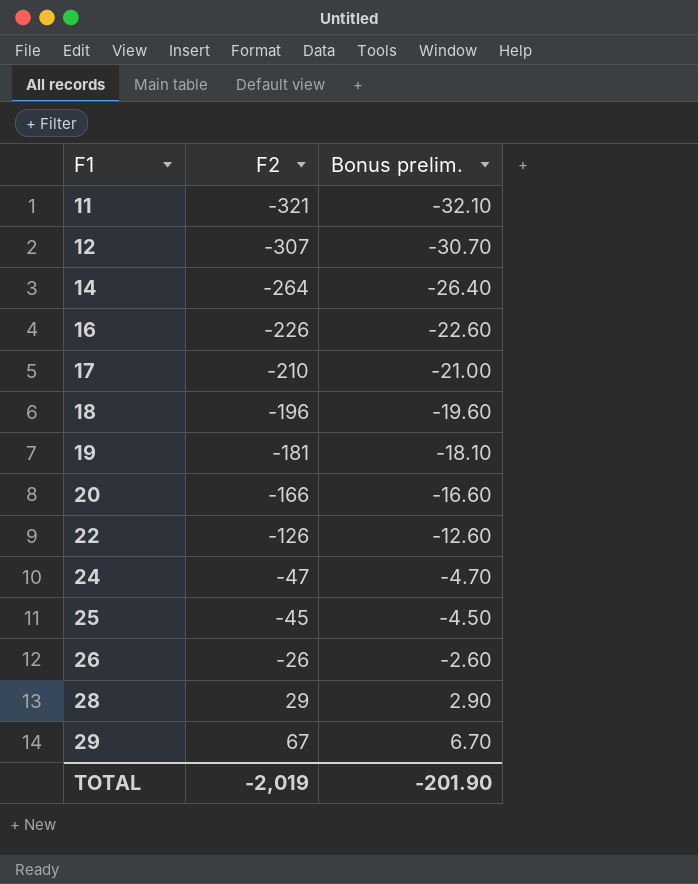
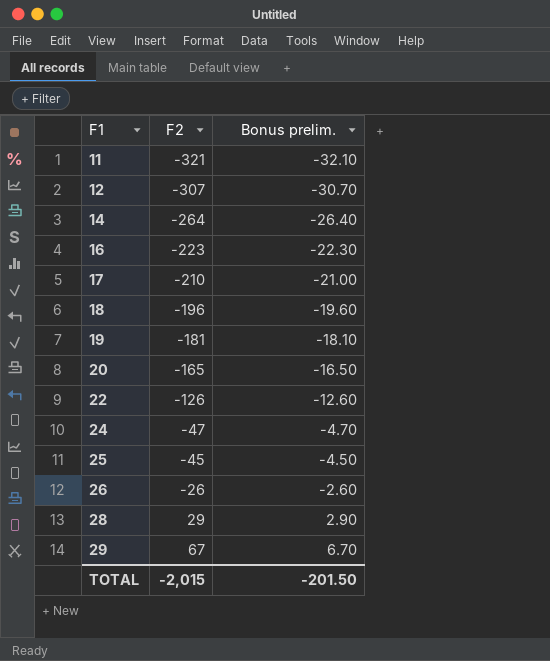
16 | F2: -226 -> -223
16 | Bonus prelim.: -22.60 -> -22.30
20 | F2: -166 -> -165
20 | Bonus prelim.: -16.60 -> -16.50
TOTAL | F2: -2,019 -> -2,015
TOTAL | Bonus prelim.: -201.90 -> -201.50

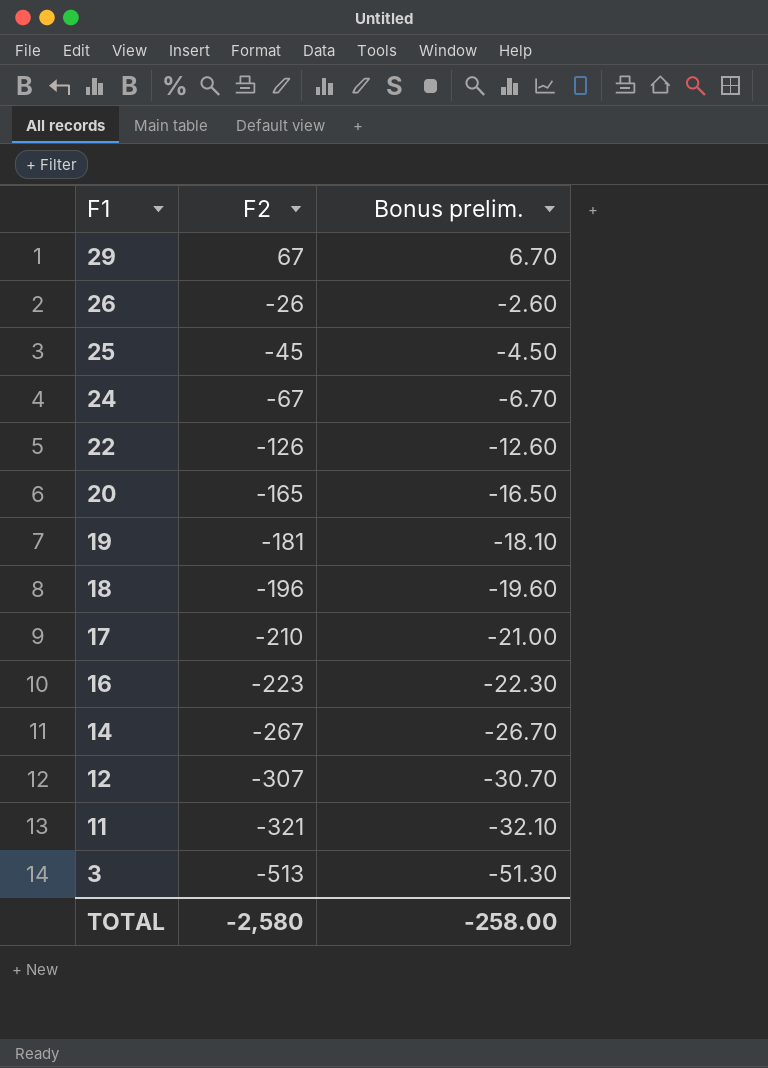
row order: F1 ascending -> F1 descending
row 28: 29 | 2.90 -> none
24 | F2: -47 -> -67
24 | Bonus prelim.: -4.70 -> -6.70
14 | F2: -264 -> -267
14 | Bonus prelim.: -26.40 -> -26.70
row 3: none -> -513 | -51.30
TOTAL | F2: -2,015 -> -2,580
TOTAL | Bonus prelim.: -201.50 -> -258.00

